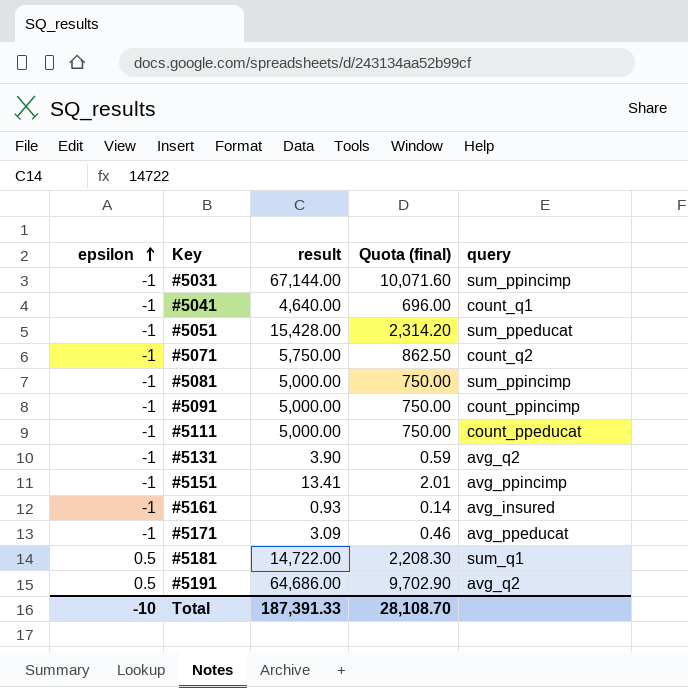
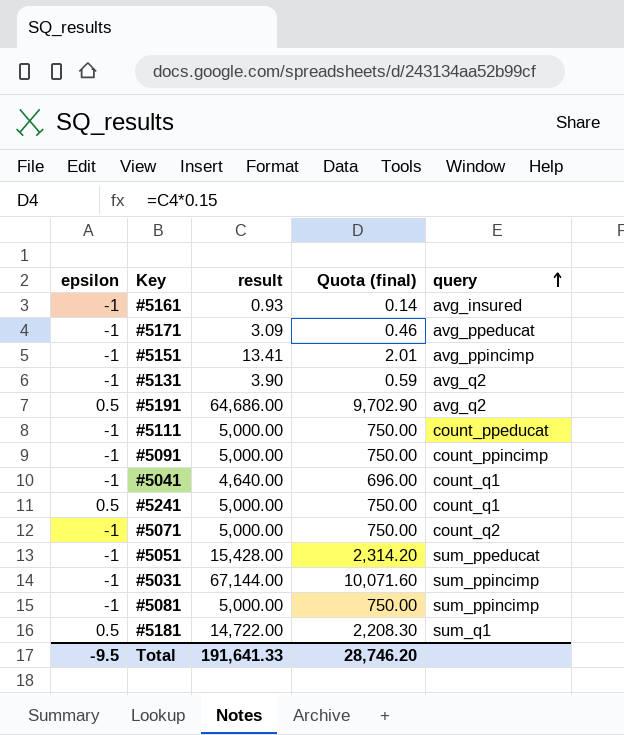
row order: epsilon ascending -> query ascending
row #5241: none -> 0.5 | 5,000.00 | 750.00 | count_q1
#5071 | result: 5,750.00 -> 5,000.00
#5071 | Quota (final): 862.50 -> 750.00
Total | epsilon: -10 -> -9.5
Total | result: 187,391.33 -> 191,641.33
Total | Quota (final): 28,108.70 -> 28,746.20

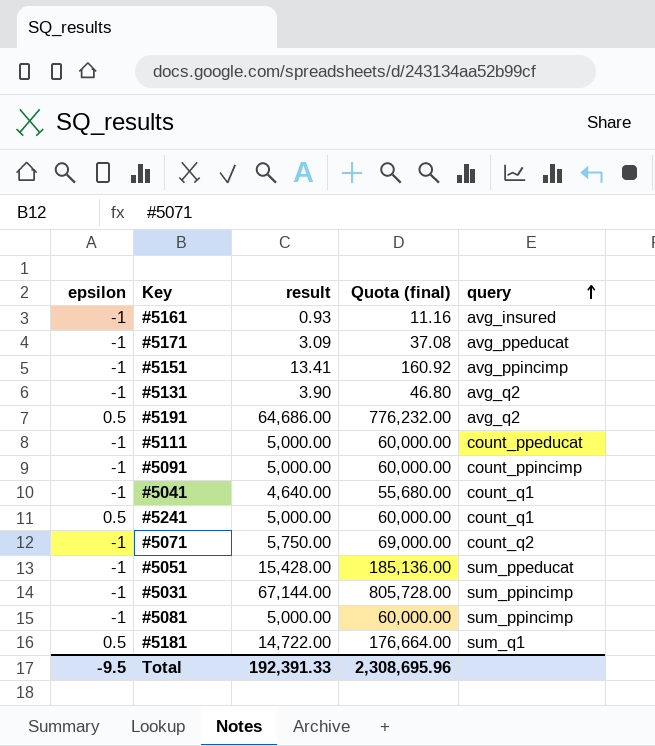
column Quota (final) | formula: [result] * 0.15 -> [result] * 12
#5071 | result: 5,000.00 -> 5,750.00
Total | result: 191,641.33 -> 192,391.33
Total | Quota (final): 28,746.20 -> 2,308,695.96

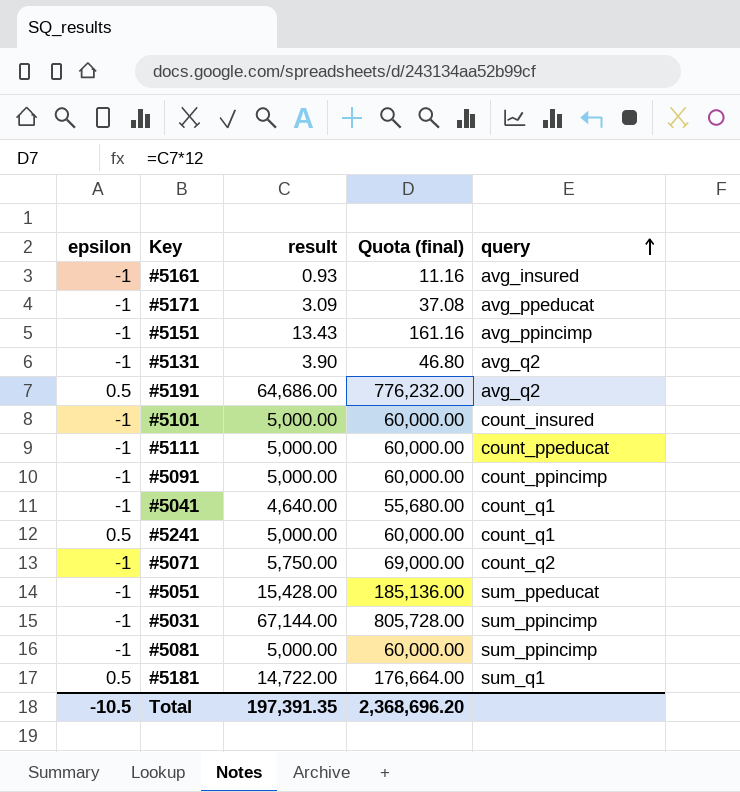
#5151 | result: 13.41 -> 13.43
#5151 | Quota (final): 160.92 -> 161.16
row #5101: none -> -1 | 5,000.00 | 60,000.00 | count_insured
Total | epsilon: -9.5 -> -10.5
Total | result: 192,391.33 -> 197,391.35
Total | Quota (final): 2,308,695.96 -> 2,368,696.20

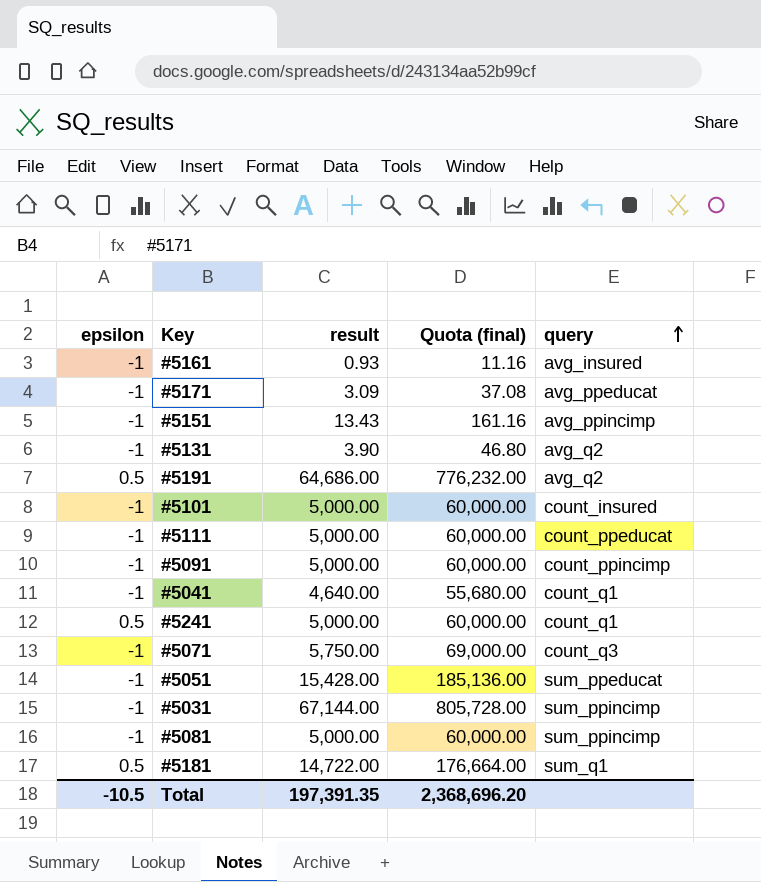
#5071 | query: count_q2 -> count_q3

